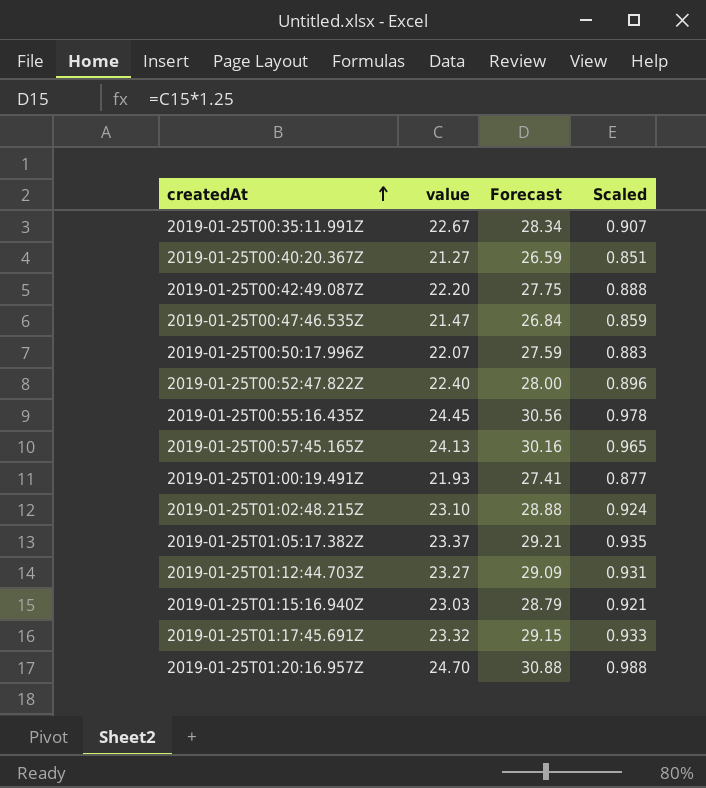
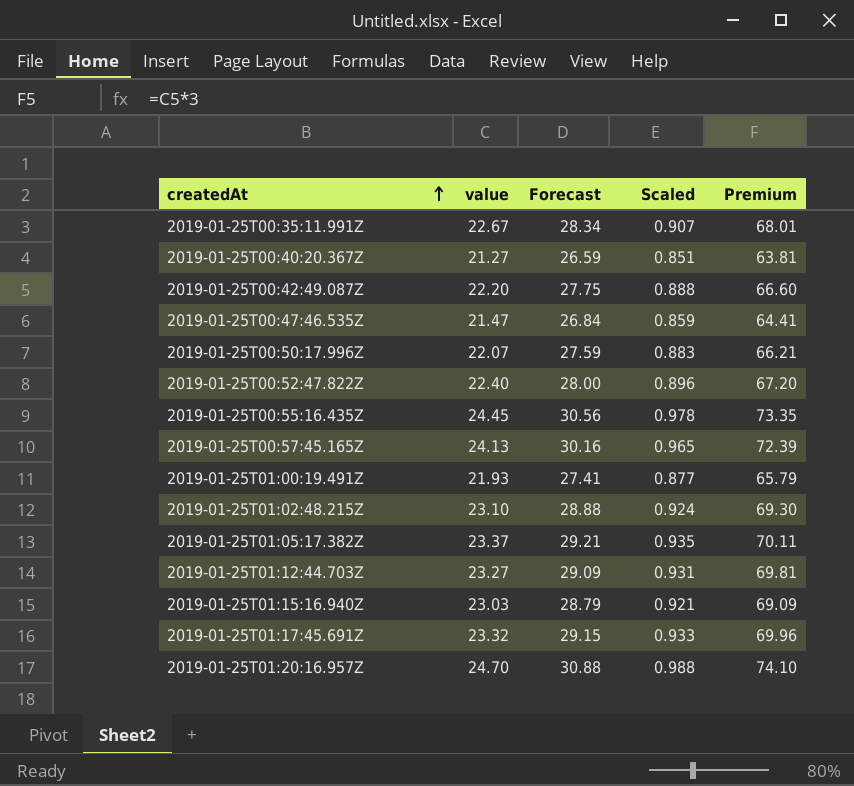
column Premium | formula: none -> [value] * 3

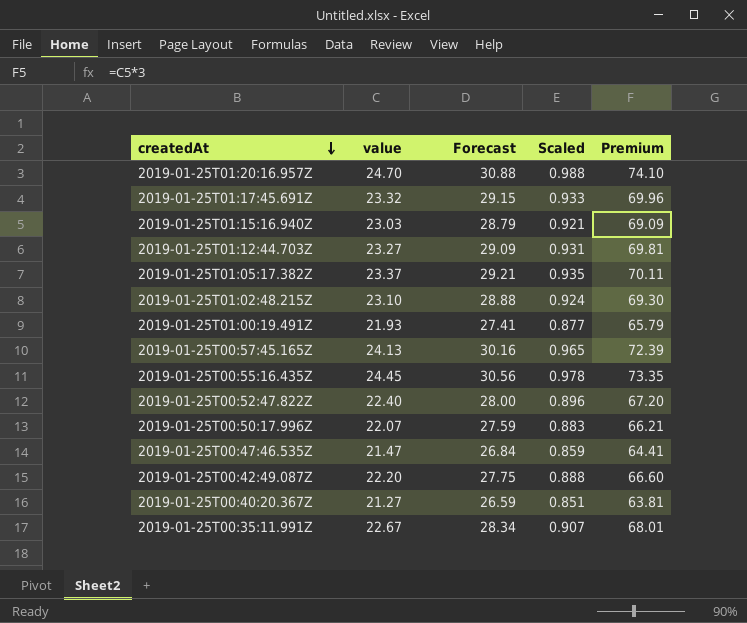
row order: createdAt ascending -> createdAt descending

